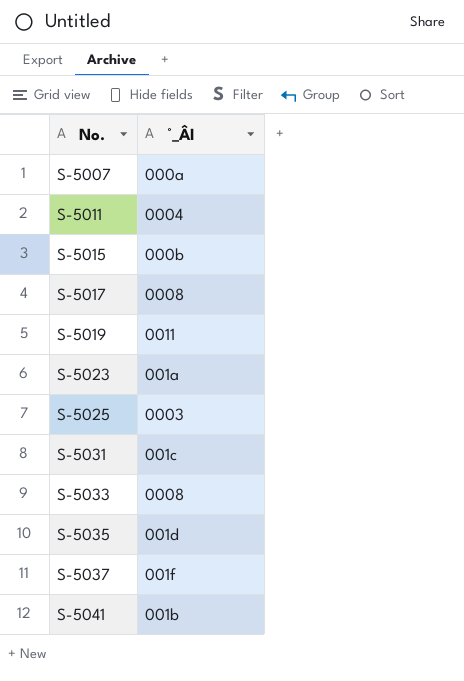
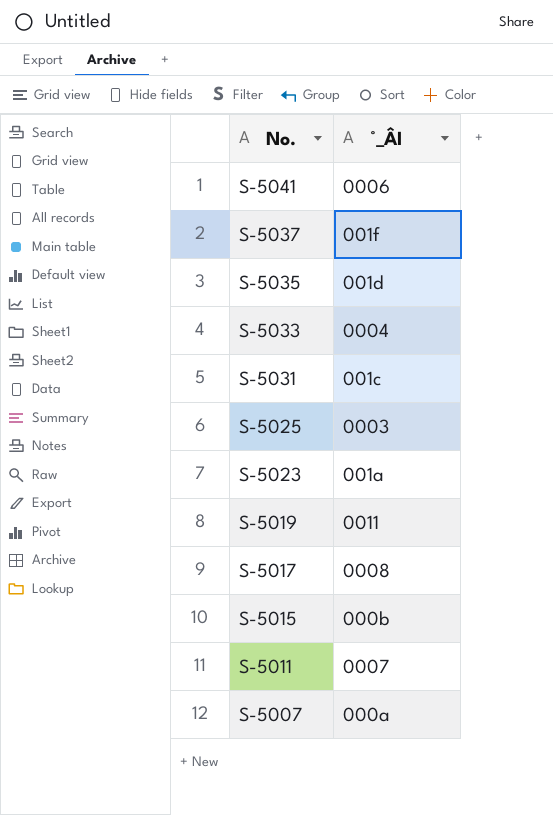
row order: No. ascending -> No. descending
S-5041 | °_ÂI: 001b -> 0006
S-5033 | °_ÂI: 0008 -> 0004
S-5011 | °_ÂI: 0004 -> 0007

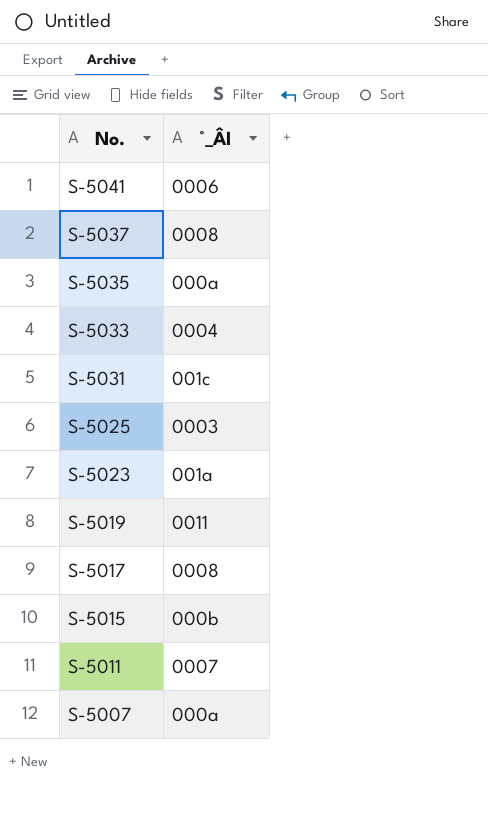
S-5037 | °_ÂI: 001f -> 0008
S-5035 | °_ÂI: 001d -> 000a

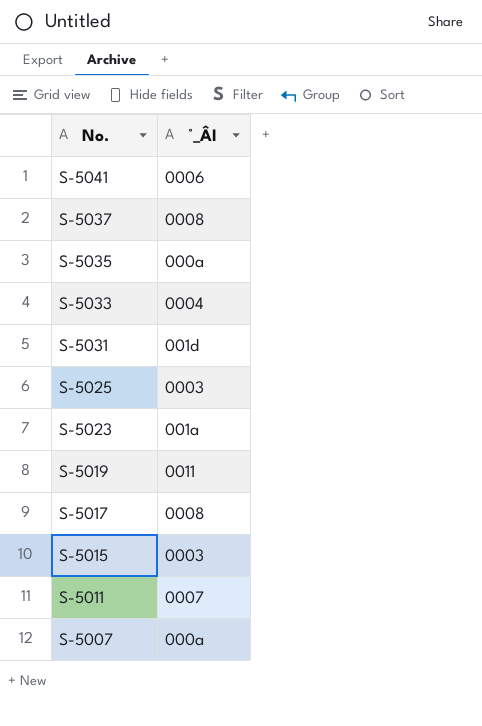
S-5031 | °_ÂI: 001c -> 001d
S-5015 | °_ÂI: 000b -> 0003

